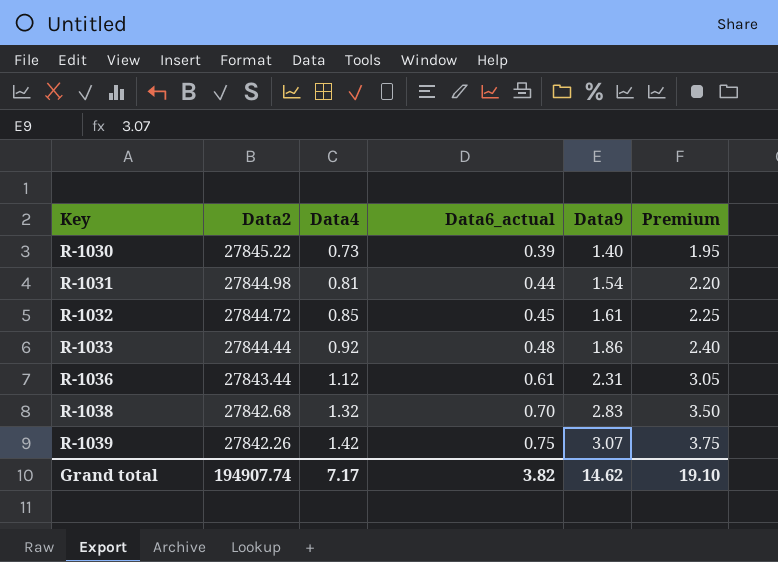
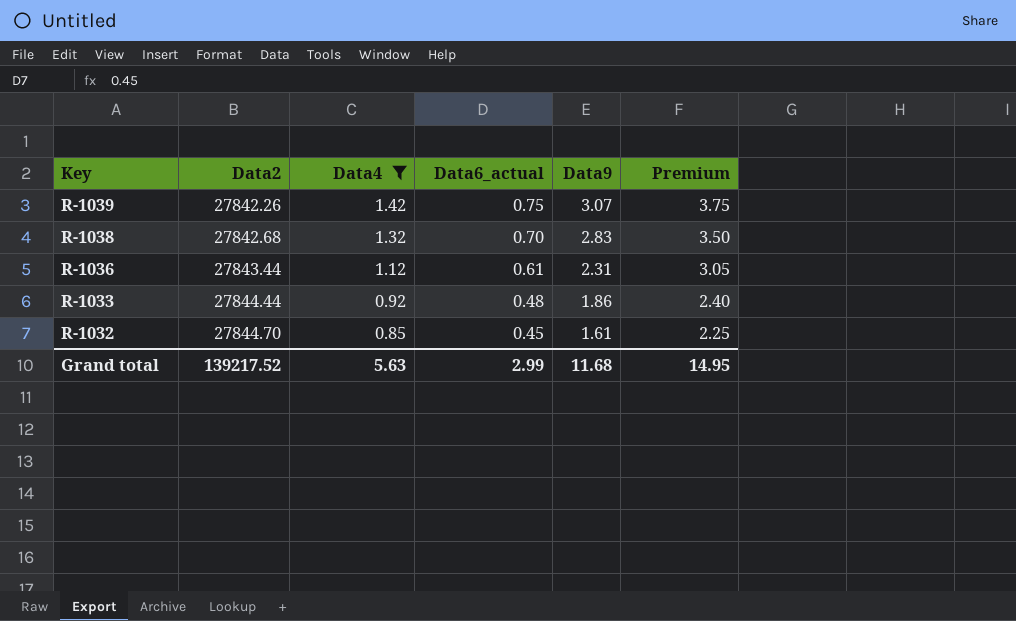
filter: none -> Data4 >= 0.85
row order: Key ascending -> Key descending
R-1032 | Data2: 27844.72 -> 27844.70
Grand total | Data2: 194907.74 -> 139217.52
Grand total | Data4: 7.17 -> 5.63
Grand total | Data6_actual: 3.82 -> 2.99
Grand total | Data9: 14.62 -> 11.68
Grand total | Premium: 19.10 -> 14.95

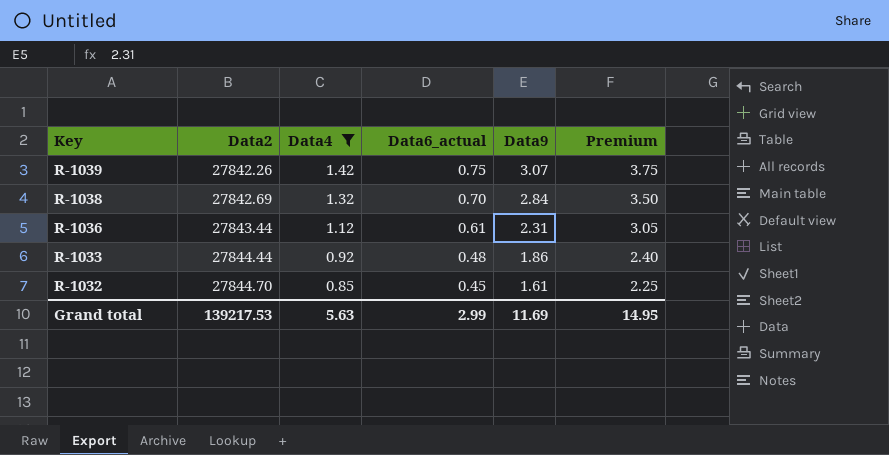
R-1038 | Data2: 27842.68 -> 27842.69
R-1038 | Data9: 2.83 -> 2.84
Grand total | Data2: 139217.52 -> 139217.53
Grand total | Data9: 11.68 -> 11.69

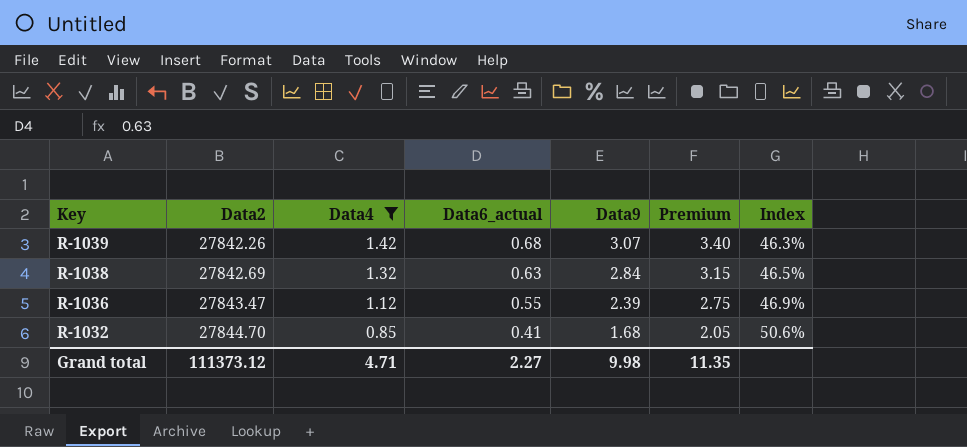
column Index | formula: none -> [Data4] / [Data9]
row R-1033: 27844.44 | 0.92 | 0.48 | 1.86 | 2.40 -> none
R-1039 | Data6_actual: 0.75 -> 0.68
R-1039 | Premium: 3.75 -> 3.40
R-1038 | Data6_actual: 0.70 -> 0.63
R-1038 | Premium: 3.50 -> 3.15
R-1036 | Data2: 27843.44 -> 27843.47
R-1036 | Data6_actual: 0.61 -> 0.55
R-1036 | Data9: 2.31 -> 2.39
R-1036 | Premium: 3.05 -> 2.75
R-1032 | Data6_actual: 0.45 -> 0.41
R-1032 | Data9: 1.61 -> 1.68
R-1032 | Premium: 2.25 -> 2.05
Grand total | Data2: 139217.53 -> 111373.12
Grand total | Data4: 5.63 -> 4.71
Grand total | Data6_actual: 2.99 -> 2.27
Grand total | Data9: 11.69 -> 9.98
Grand total | Premium: 14.95 -> 11.35

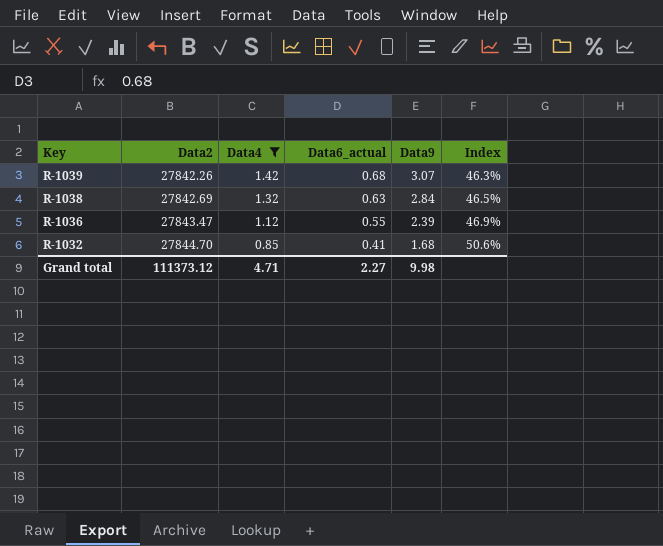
column Premium | formula: [Data6_actual] * 5 -> none

